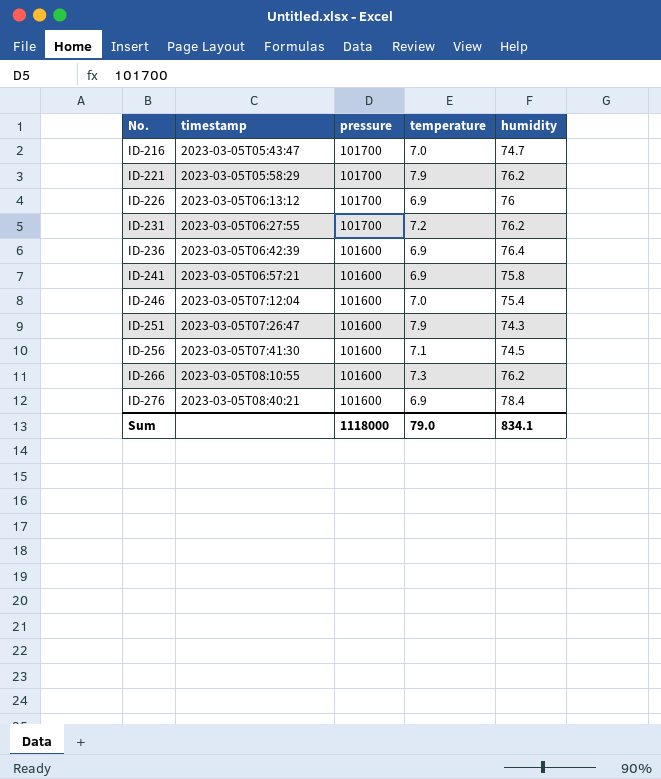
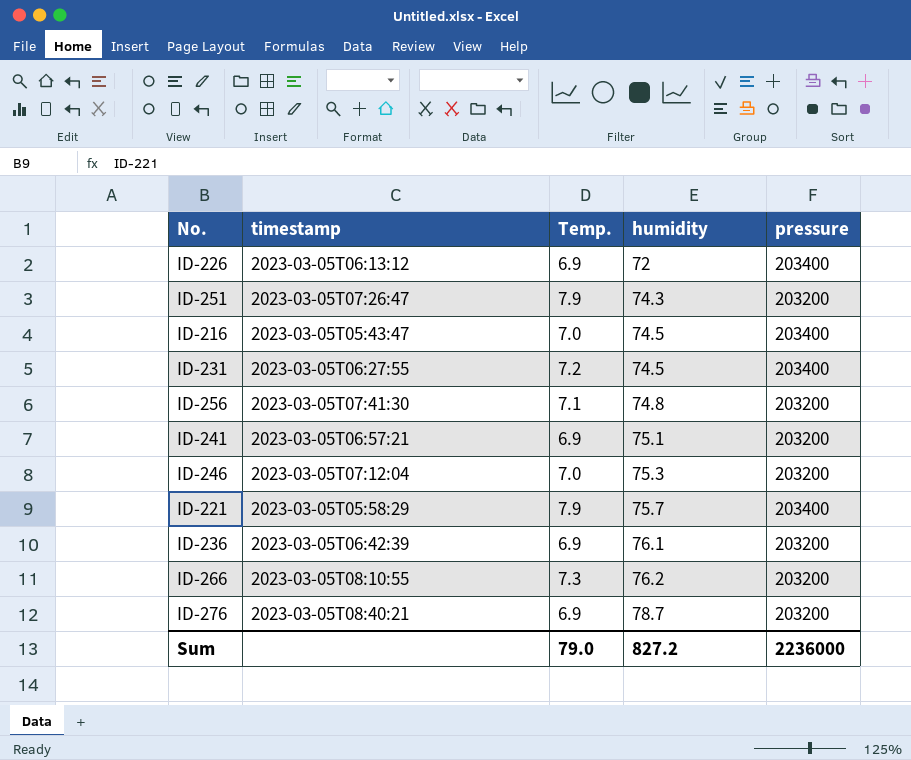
row order: No. ascending -> humidity ascending
column name: temperature -> Temp.
column pressure | position: 3 -> 5
ID-226 | humidity: 76 -> 72
ID-226 | pressure: 101700 -> 203400
ID-251 | pressure: 101600 -> 203200
ID-216 | humidity: 74.7 -> 74.5
ID-216 | pressure: 101700 -> 203400
ID-231 | humidity: 76.2 -> 74.5
ID-231 | pressure: 101700 -> 203400
ID-256 | humidity: 74.5 -> 74.8
ID-256 | pressure: 101600 -> 203200
ID-241 | humidity: 75.8 -> 75.1
ID-241 | pressure: 101600 -> 203200
ID-246 | humidity: 75.4 -> 75.3
ID-246 | pressure: 101600 -> 203200
ID-221 | humidity: 76.2 -> 75.7
ID-221 | pressure: 101700 -> 203400
ID-236 | humidity: 76.4 -> 76.1
ID-236 | pressure: 101600 -> 203200
ID-266 | pressure: 101600 -> 203200
ID-276 | humidity: 78.4 -> 78.7
ID-276 | pressure: 101600 -> 203200
Sum | humidity: 834.1 -> 827.2
Sum | pressure: 1118000 -> 2236000

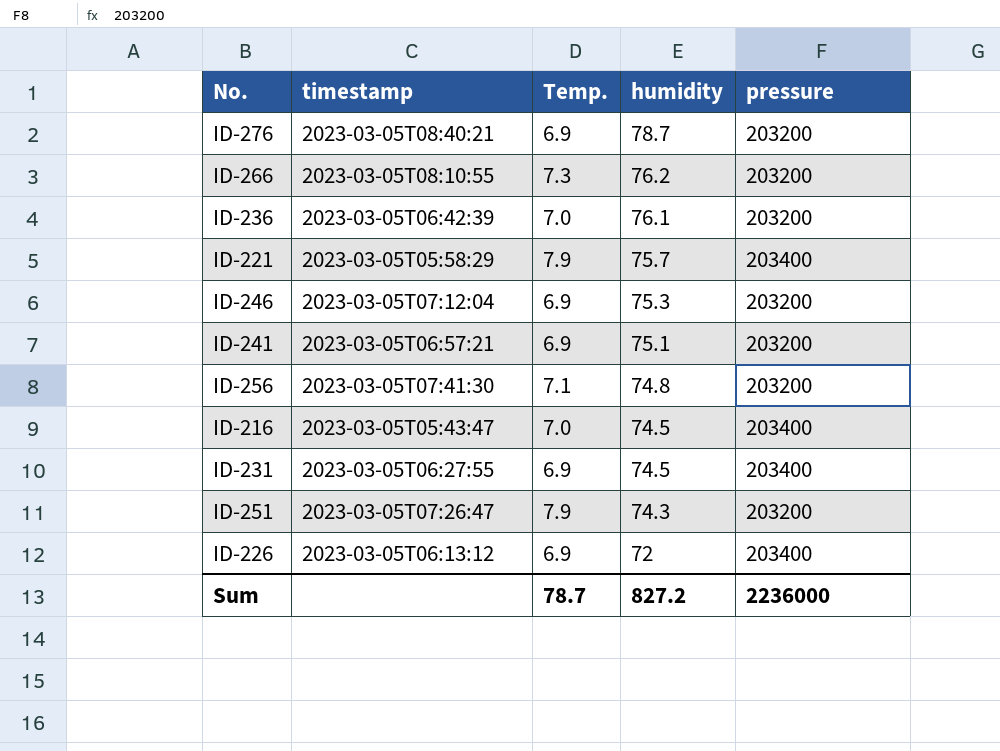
row order: humidity ascending -> humidity descending
ID-236 | Temp.: 6.9 -> 7.0
ID-246 | Temp.: 7.0 -> 6.9
ID-231 | Temp.: 7.2 -> 6.9
Sum | Temp.: 79.0 -> 78.7

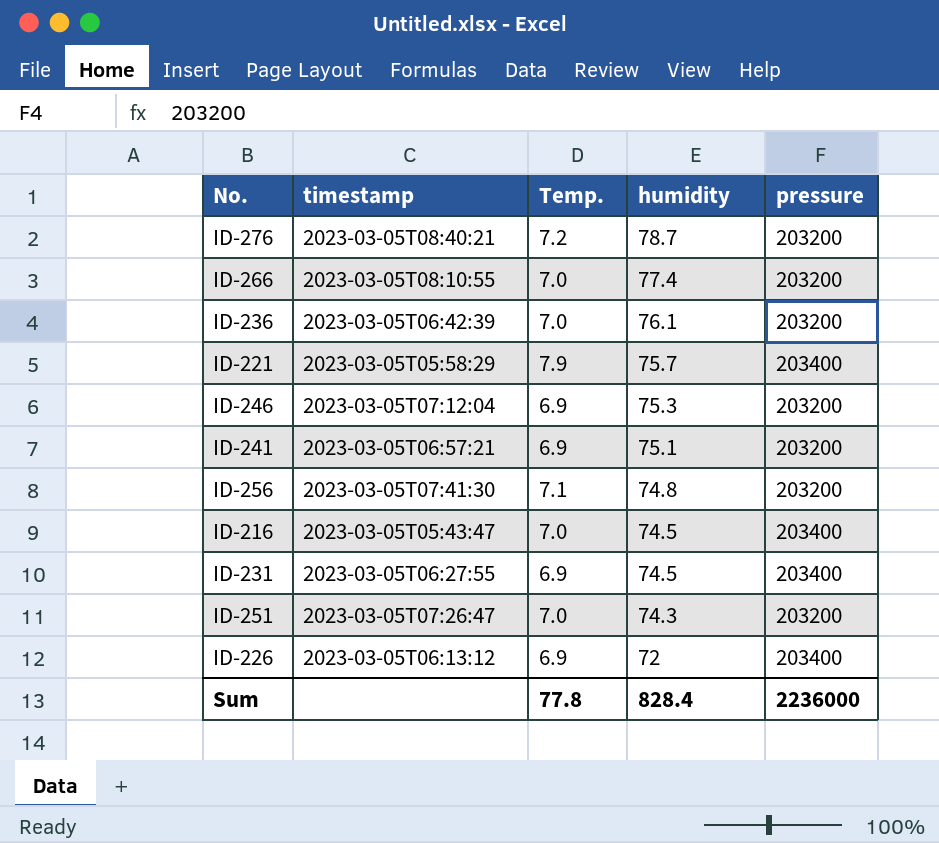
ID-276 | Temp.: 6.9 -> 7.2
ID-266 | Temp.: 7.3 -> 7.0
ID-266 | humidity: 76.2 -> 77.4
ID-251 | Temp.: 7.9 -> 7.0
Sum | Temp.: 78.7 -> 77.8
Sum | humidity: 827.2 -> 828.4

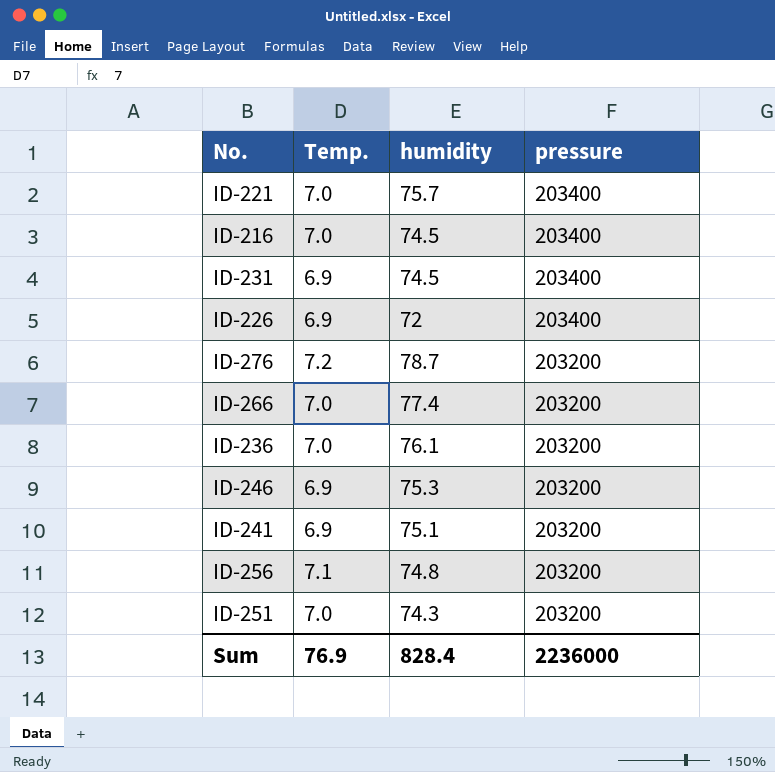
row order: humidity descending -> pressure descending
column timestamp | position: 2 -> none
ID-221 | Temp.: 7.9 -> 7.0
Sum | Temp.: 77.8 -> 76.9

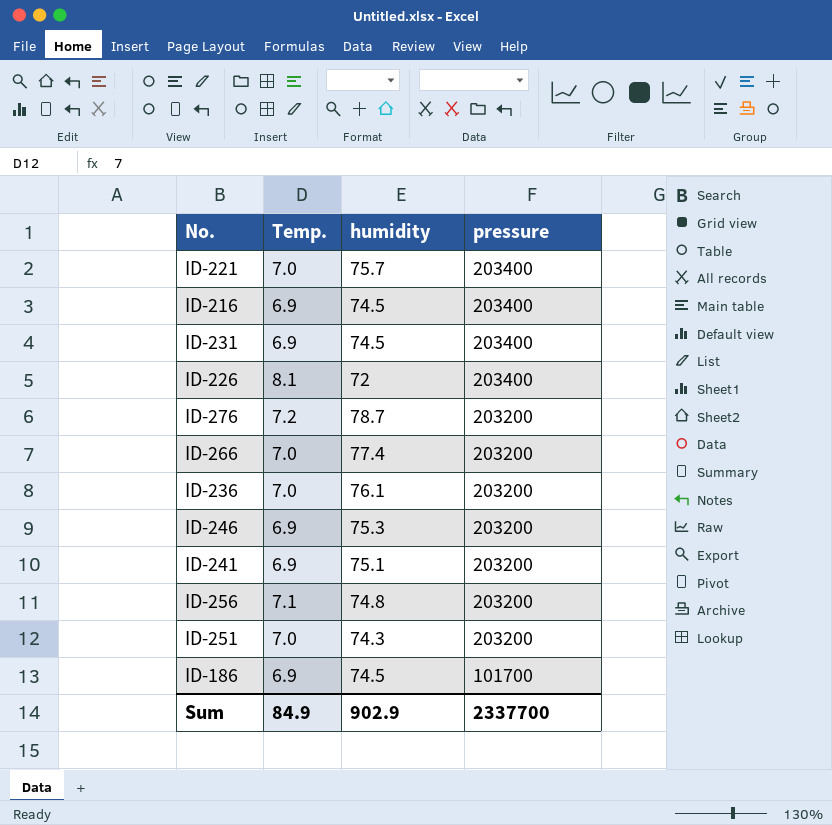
ID-216 | Temp.: 7.0 -> 6.9
ID-226 | Temp.: 6.9 -> 8.1
row ID-186: none -> 6.9 | 74.5 | 101700
Sum | Temp.: 76.9 -> 84.9
Sum | humidity: 828.4 -> 902.9
Sum | pressure: 2236000 -> 2337700

